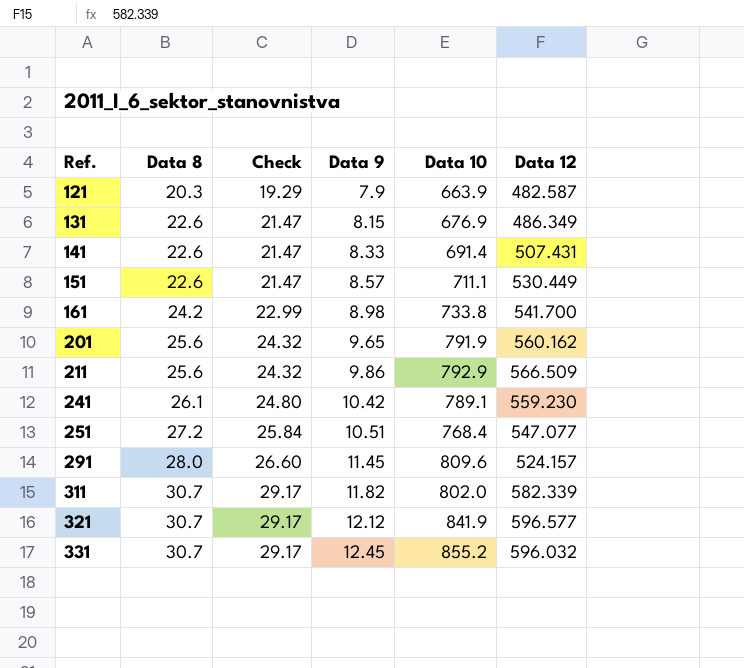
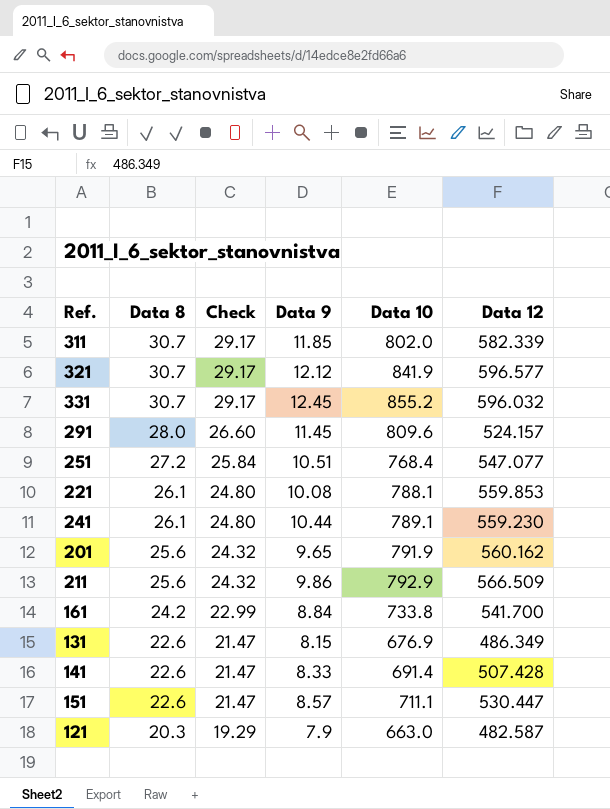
row order: Ref. ascending -> Data 8 descending
311 | Data 9: 11.82 -> 11.85
row 221: none -> 26.1 | 24.80 | 10.08 | 788.1 | 559.853
241 | Data 9: 10.42 -> 10.44
161 | Data 9: 8.98 -> 8.84
141 | Data 12: 507.431 -> 507.428
151 | Data 12: 530.449 -> 530.447
121 | Data 10: 663.9 -> 663.0

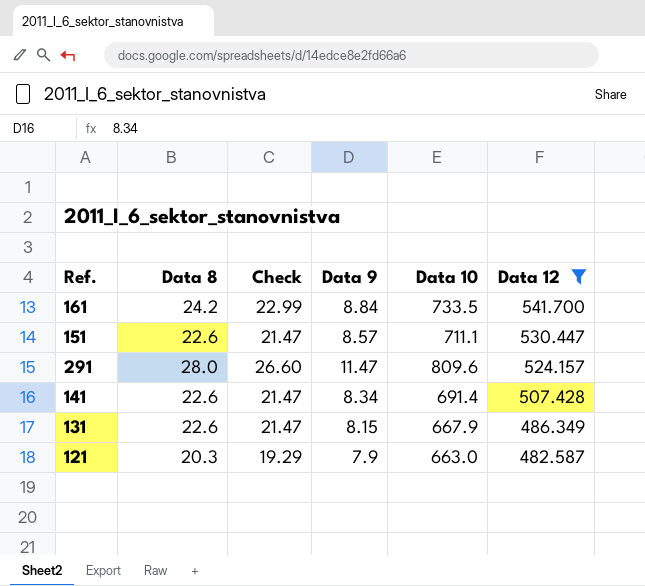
filter: none -> Data 12 <= 541.700
row order: Data 8 descending -> Data 12 descending
161 | Data 10: 733.8 -> 733.5
291 | Data 9: 11.45 -> 11.47
141 | Data 9: 8.33 -> 8.34
131 | Data 10: 676.9 -> 667.9

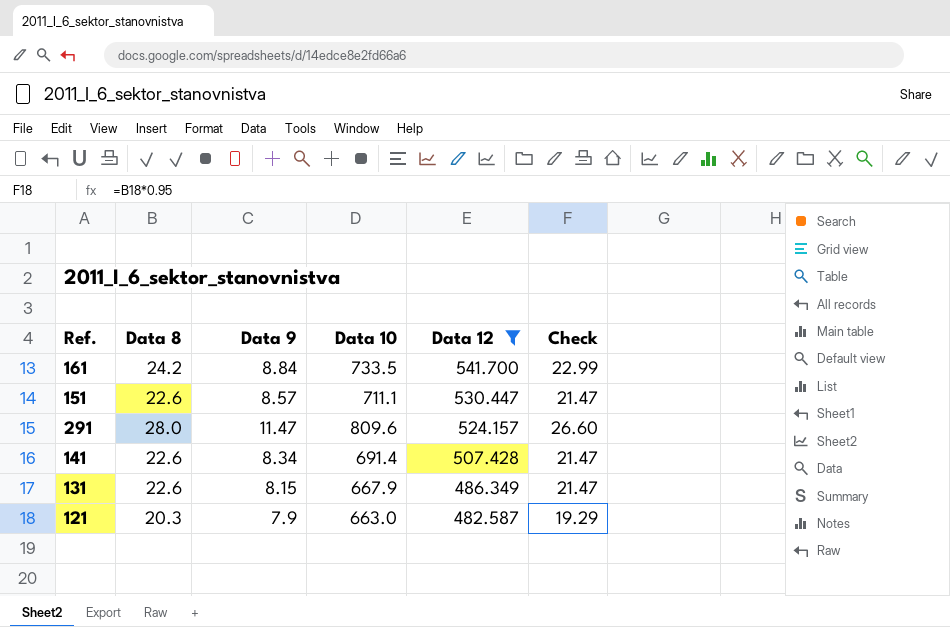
column Check | position: 3 -> 6

